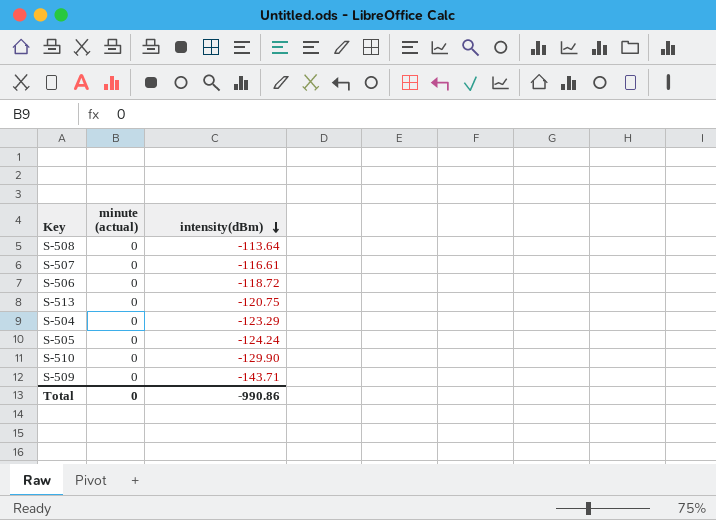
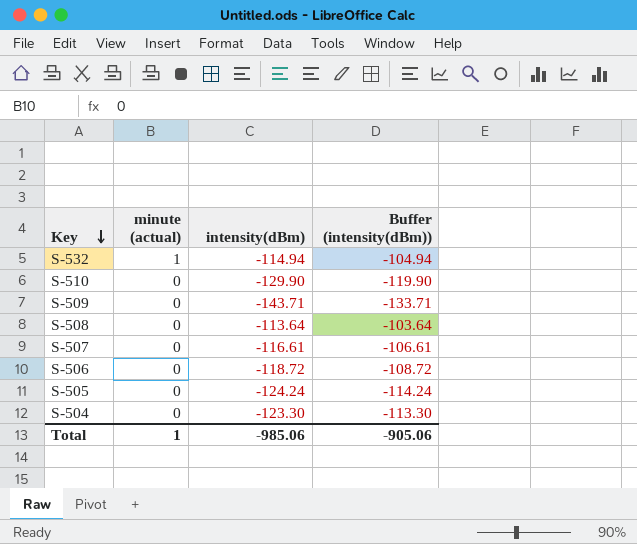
row order: intensity(dBm) descending -> Key descending
column Buffer (intensity(dBm)) | formula: none -> [intensity(dBm)] + 10
row S-513: 0 | -120.75 -> none
row S-532: none -> 1 | -114.94 | -104.94
S-504 | intensity(dBm): -123.29 -> -123.30
Total | minute (actual): 0 -> 1
Total | intensity(dBm): -990.86 -> -985.06

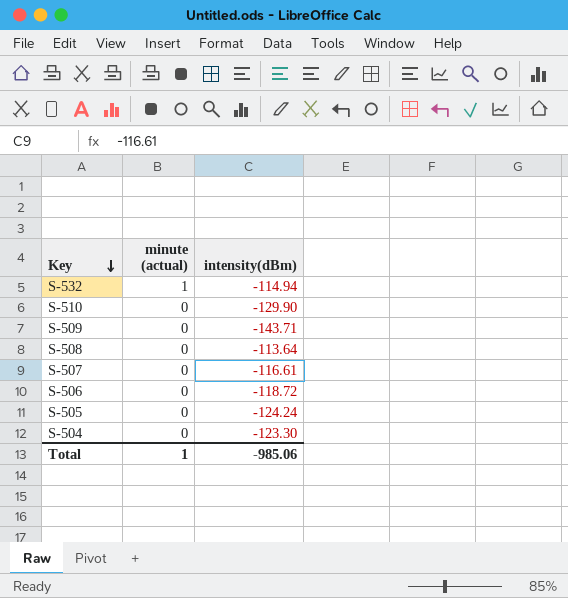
column Buffer (intensity(dBm)) | formula: [intensity(dBm)] + 10 -> none

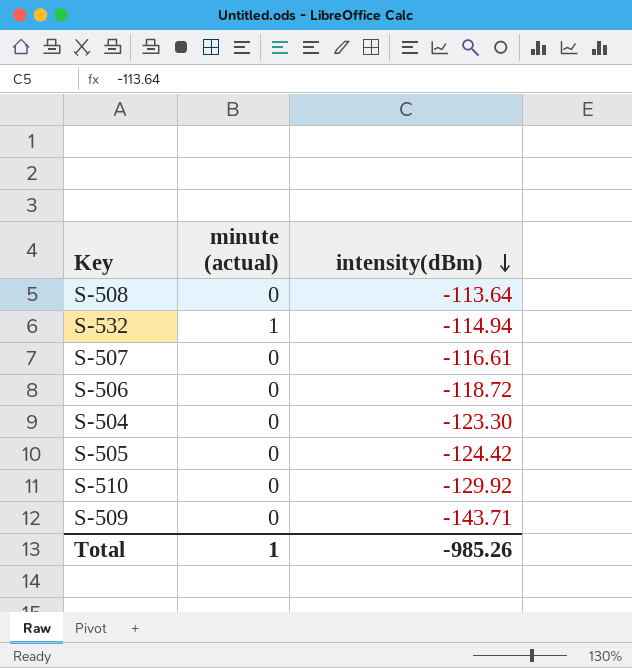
row order: Key descending -> intensity(dBm) descending
S-505 | intensity(dBm): -124.24 -> -124.42
S-510 | intensity(dBm): -129.90 -> -129.92
Total | intensity(dBm): -985.06 -> -985.26

